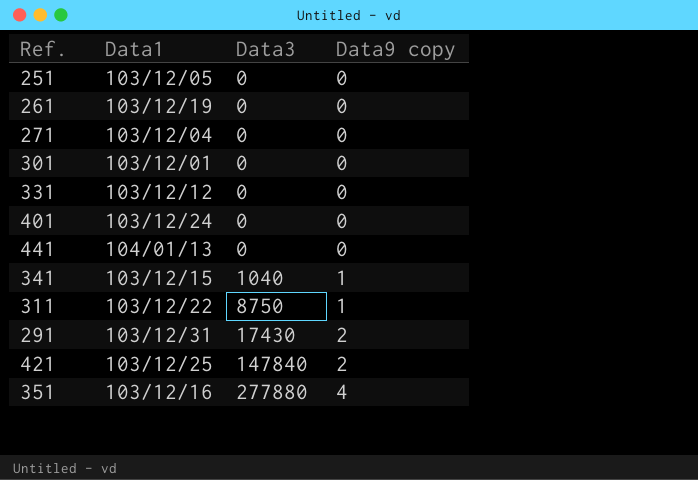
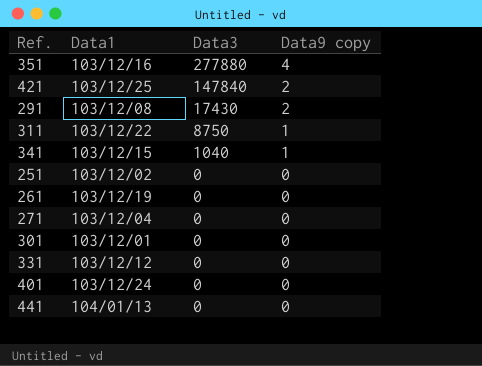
row order: Data3 ascending -> Data3 descending
291 | Data1: 103/12/31 -> 103/12/08
251 | Data1: 103/12/05 -> 103/12/02

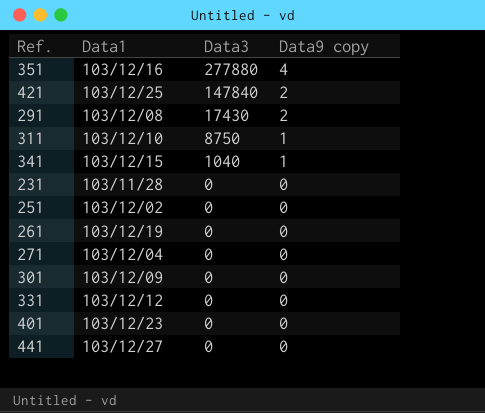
311 | Data1: 103/12/22 -> 103/12/10
row 231: none -> 103/11/28 | 0 | 0
301 | Data1: 103/12/01 -> 103/12/09
401 | Data1: 103/12/24 -> 103/12/23
441 | Data1: 104/01/13 -> 103/12/27

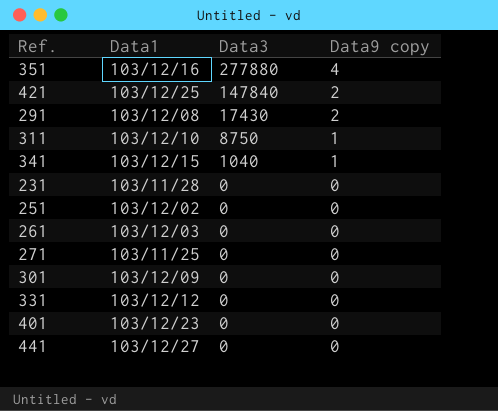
261 | Data1: 103/12/19 -> 103/12/03
271 | Data1: 103/12/04 -> 103/11/25

